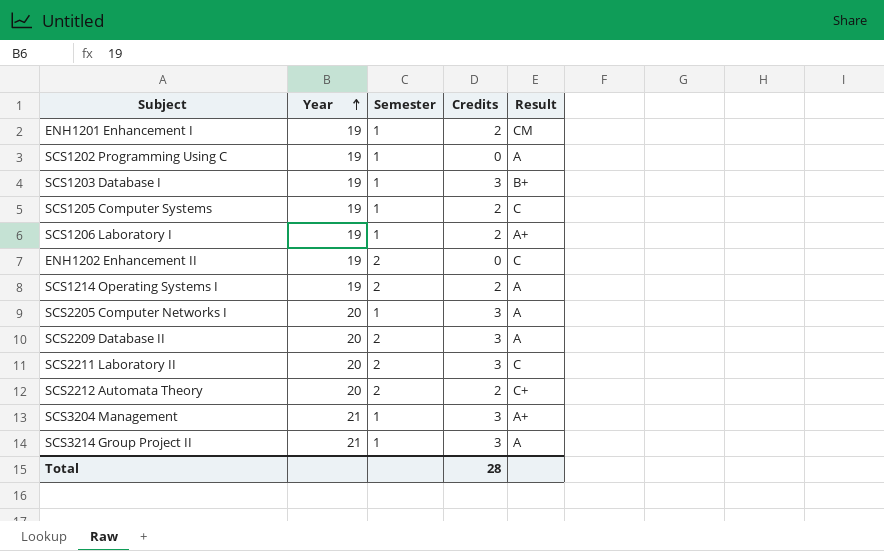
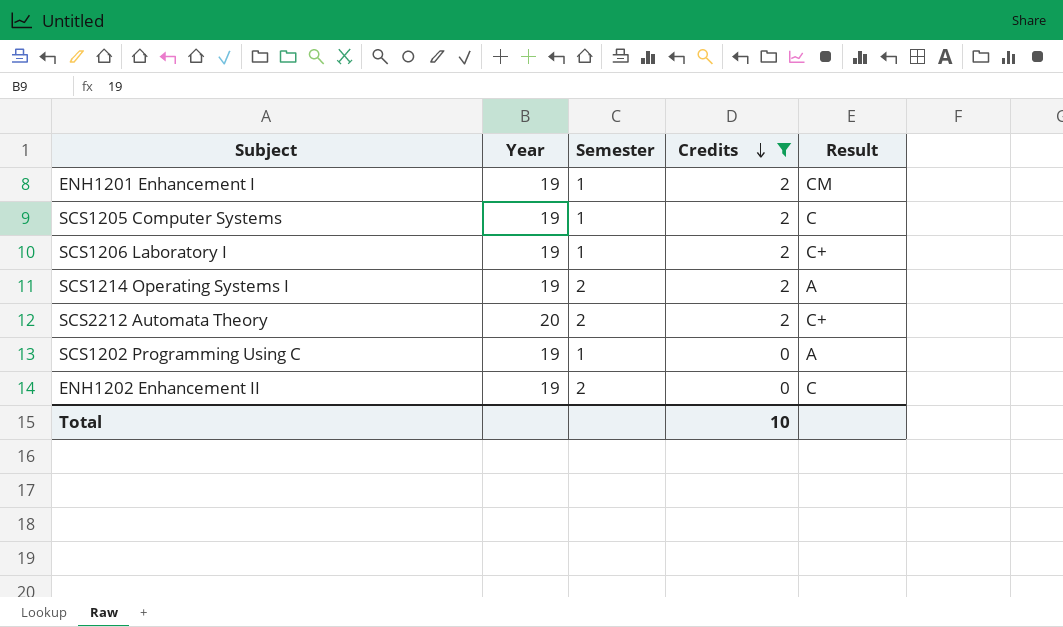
filter: none -> Credits != 3
row order: Year ascending -> Credits descending
SCS1206 Laboratory I | Result: A+ -> C+
Total | Credits: 28 -> 10

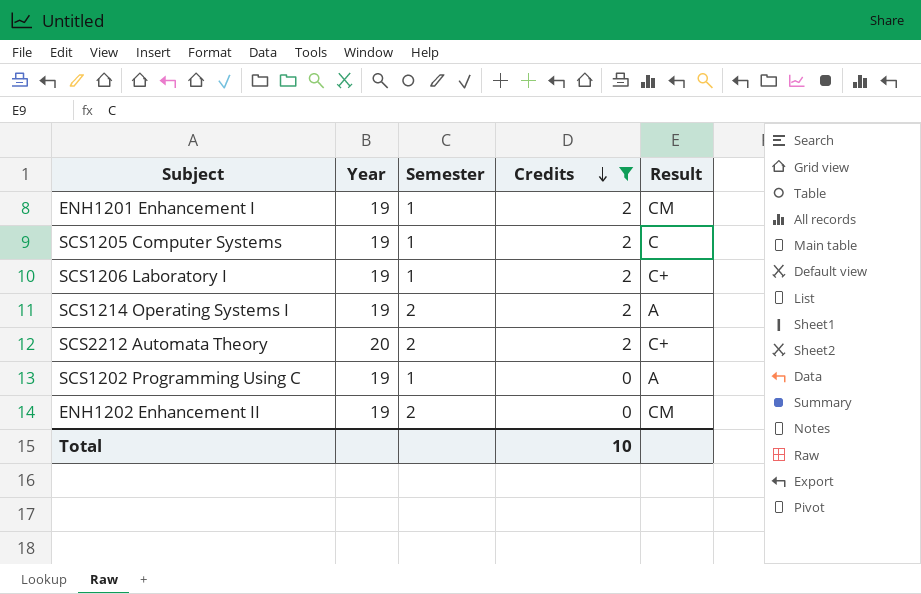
ENH1202 Enhancement II | Result: C -> CM

